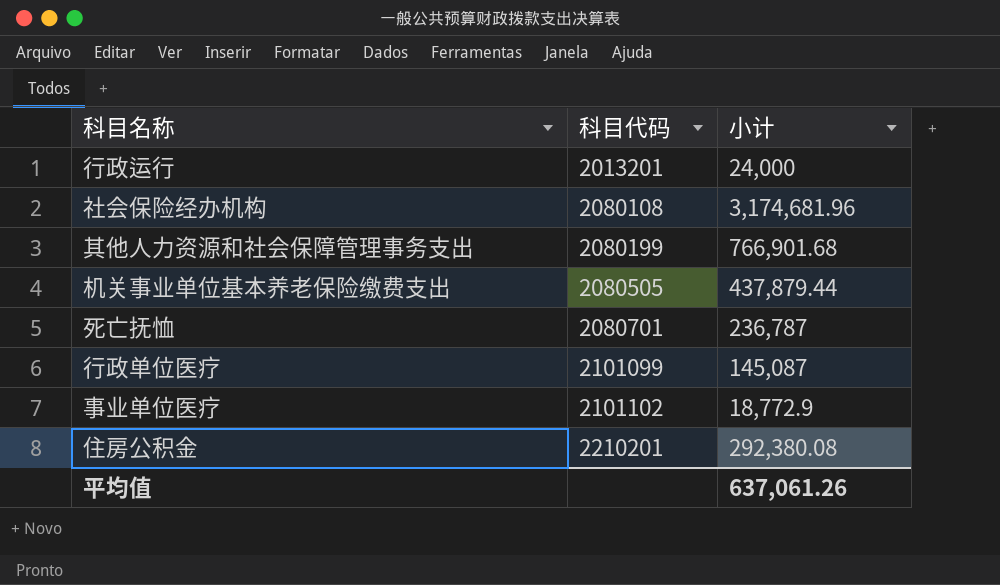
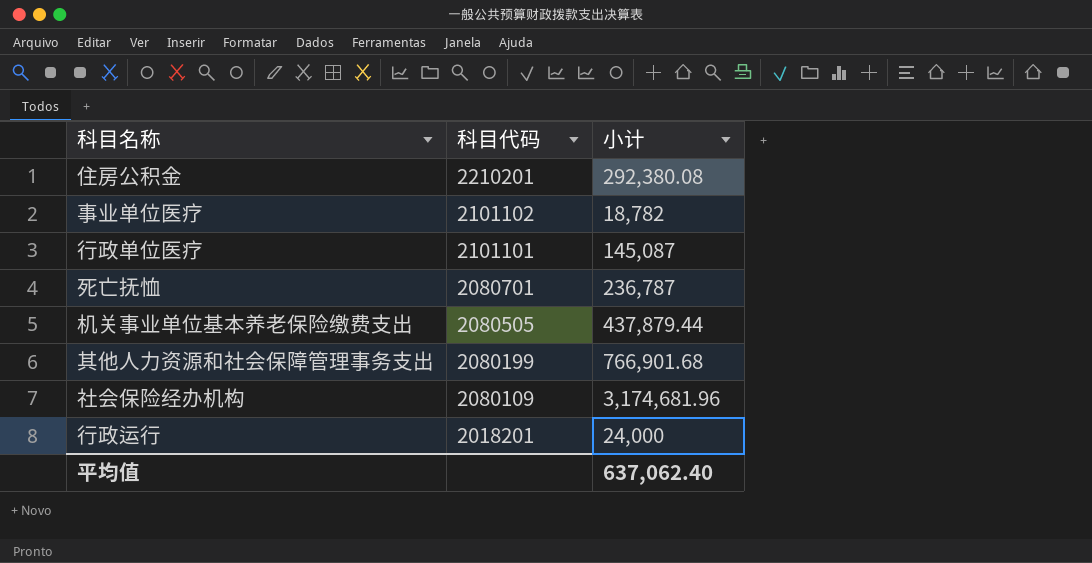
row order: 科目代码 ascending -> 科目代码 descending
事业单位医疗 | 小计: 18,772.9 -> 18,782
行政单位医疗 | 科目代码: 2101099 -> 2101101
社会保险经办机构 | 科目代码: 2080108 -> 2080109
行政运行 | 科目代码: 2013201 -> 2018201
平均值 | 小计: 637,061.26 -> 637,062.40

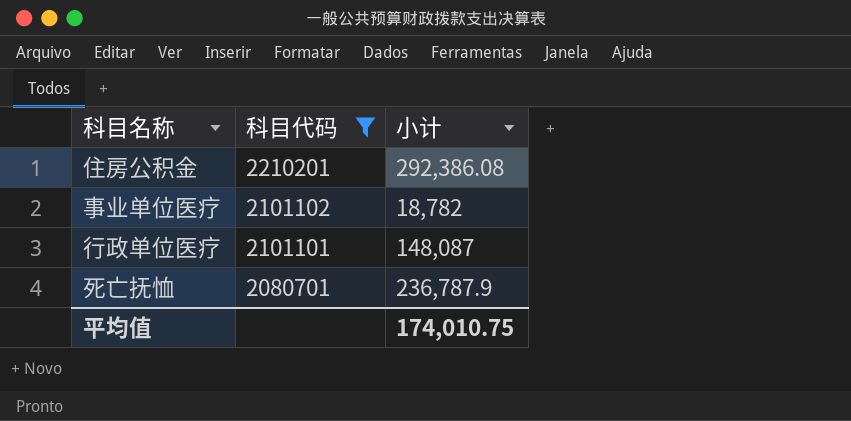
filter: none -> 科目代码 >= 2080701
住房公积金 | 小计: 292,380.08 -> 292,386.08
行政单位医疗 | 小计: 145,087 -> 148,087
死亡抚恤 | 小计: 236,787 -> 236,787.9
平均值 | 小计: 637,062.40 -> 174,010.75

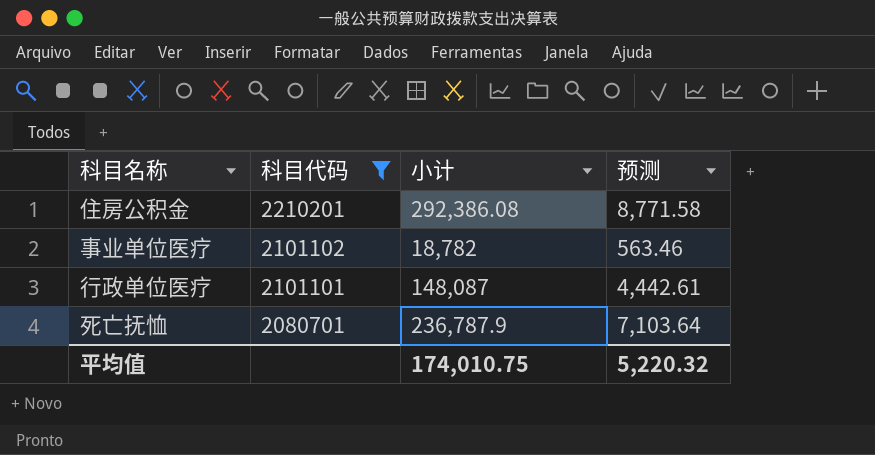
column 预测 | formula: none -> [小计] * 0.03

